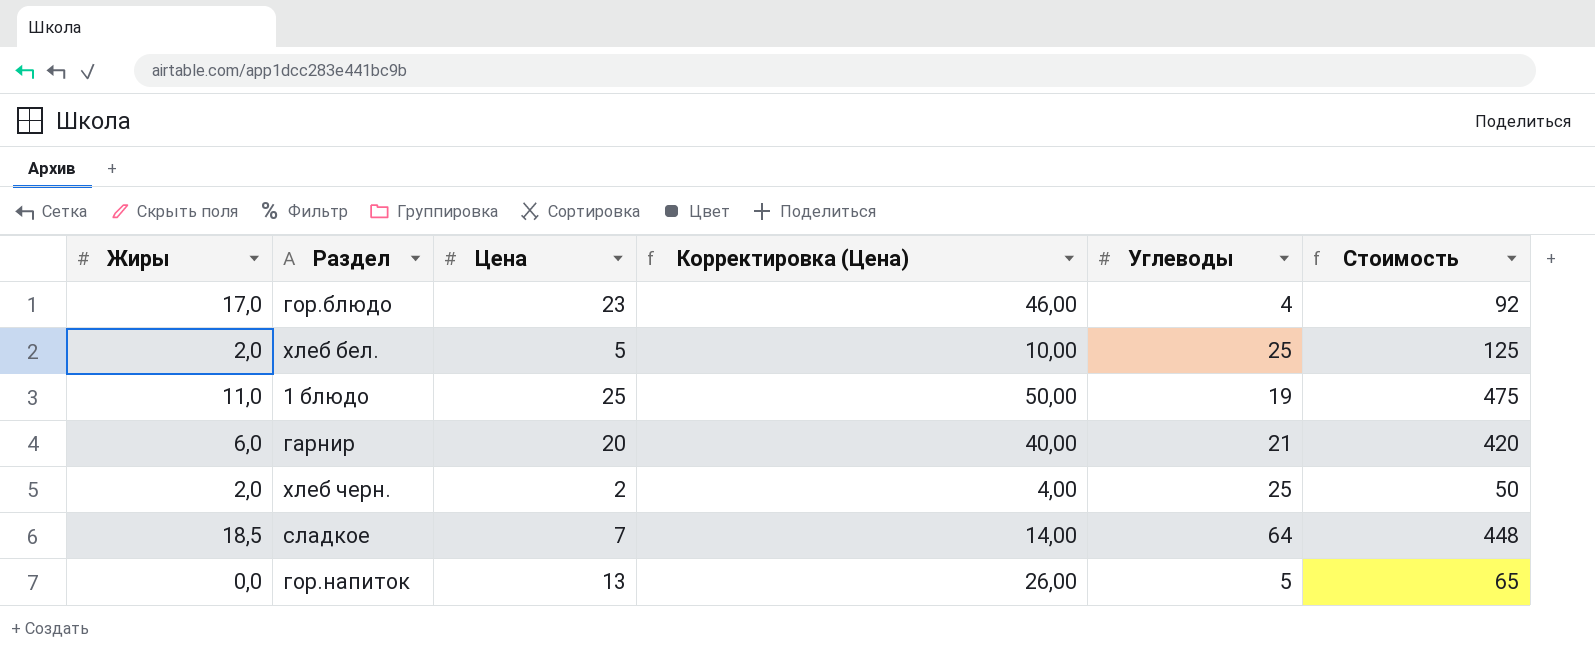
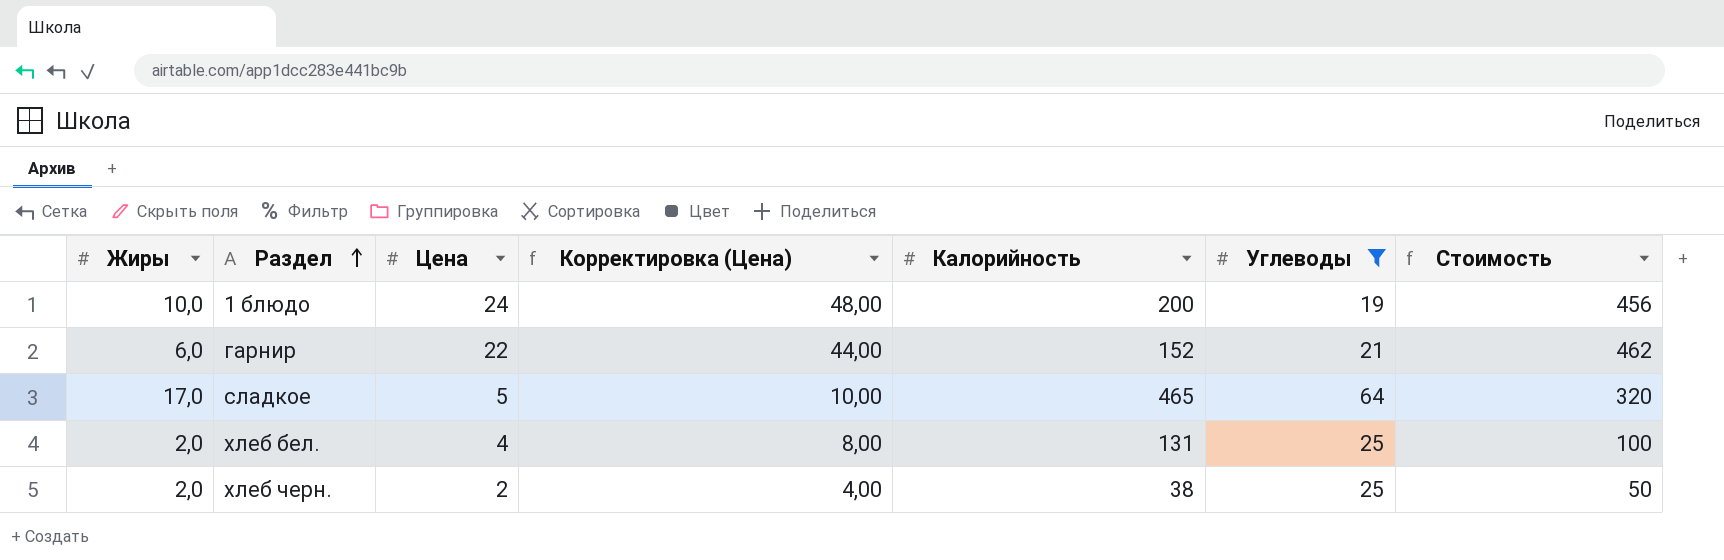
filter: none -> Углеводы >= 19
row order: none -> Раздел ascending
column Калорийность | position: none -> 5
1 блюдо | Жиры: 11,0 -> 10,0
1 блюдо | Цена: 25 -> 24
1 блюдо | Корректировка (Цена): 50,00 -> 48,00
1 блюдо | Стоимость: 475 -> 456
гарнир | Цена: 20 -> 22
гарнир | Корректировка (Цена): 40,00 -> 44,00
гарнир | Стоимость: 420 -> 462
сладкое | Жиры: 18,5 -> 17,0
сладкое | Цена: 7 -> 5
сладкое | Корректировка (Цена): 14,00 -> 10,00
сладкое | Стоимость: 448 -> 320
хлеб бел. | Цена: 5 -> 4
хлеб бел. | Корректировка (Цена): 10,00 -> 8,00
хлеб бел. | Стоимость: 125 -> 100

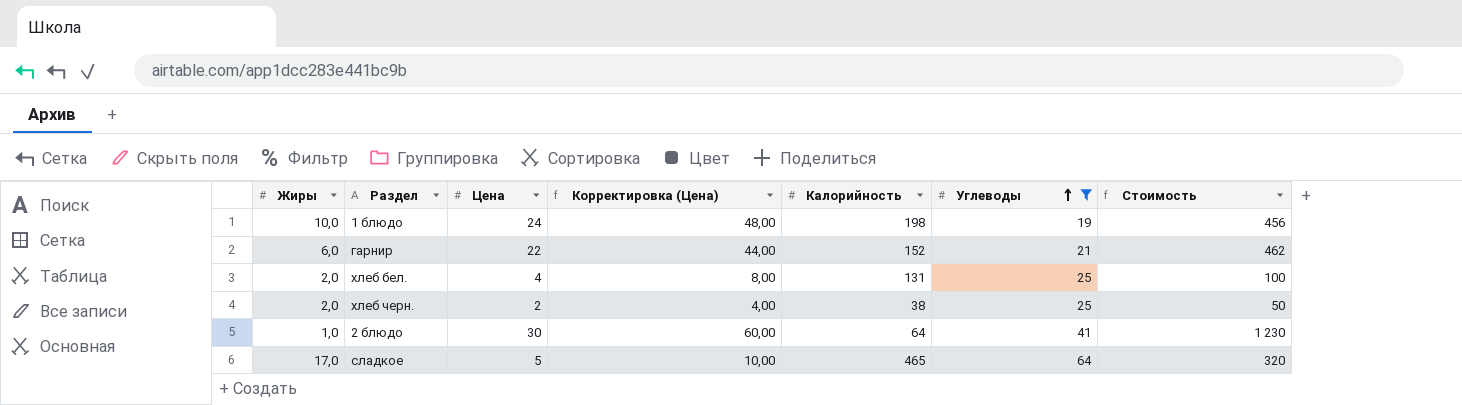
row order: Раздел ascending -> Углеводы ascending
1 блюдо | Калорийность: 200 -> 198
row 2 блюдо: none -> 1,0 | 30 | 60,00 | 64 | 41 | 1 230

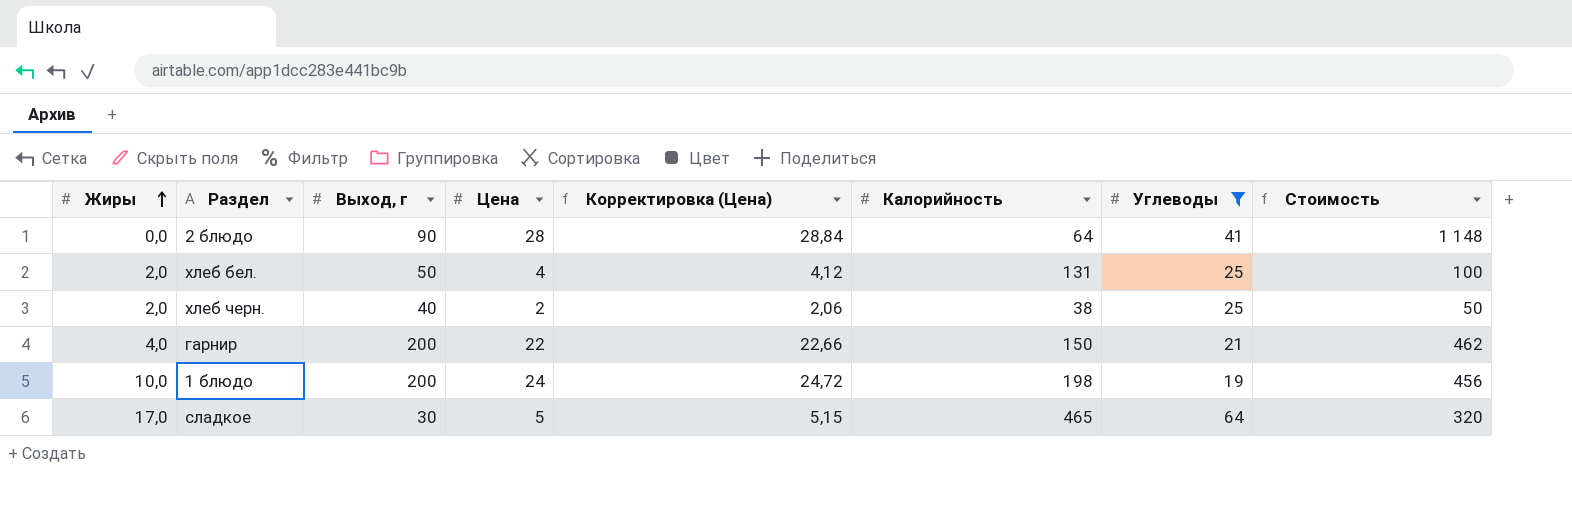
row order: Углеводы ascending -> Жиры ascending
column Выход, г | position: none -> 3
column Корректировка (Цена) | formula: [Цена] * 2 -> [Цена] * 1,03
2 блюдо | Жиры: 1,0 -> 0,0
2 блюдо | Цена: 30 -> 28
2 блюдо | Стоимость: 1 230 -> 1 148
гарнир | Жиры: 6,0 -> 4,0
гарнир | Калорийность: 152 -> 150

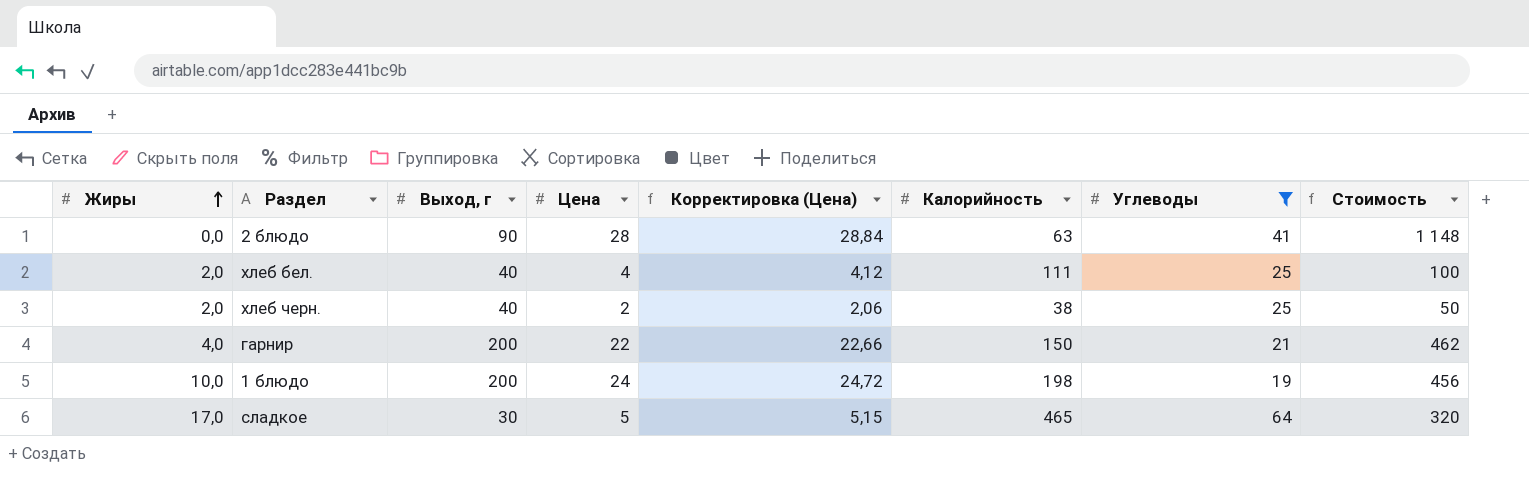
2 блюдо | Калорийность: 64 -> 63
хлеб бел. | Выход, г: 50 -> 40
хлеб бел. | Калорийность: 131 -> 111

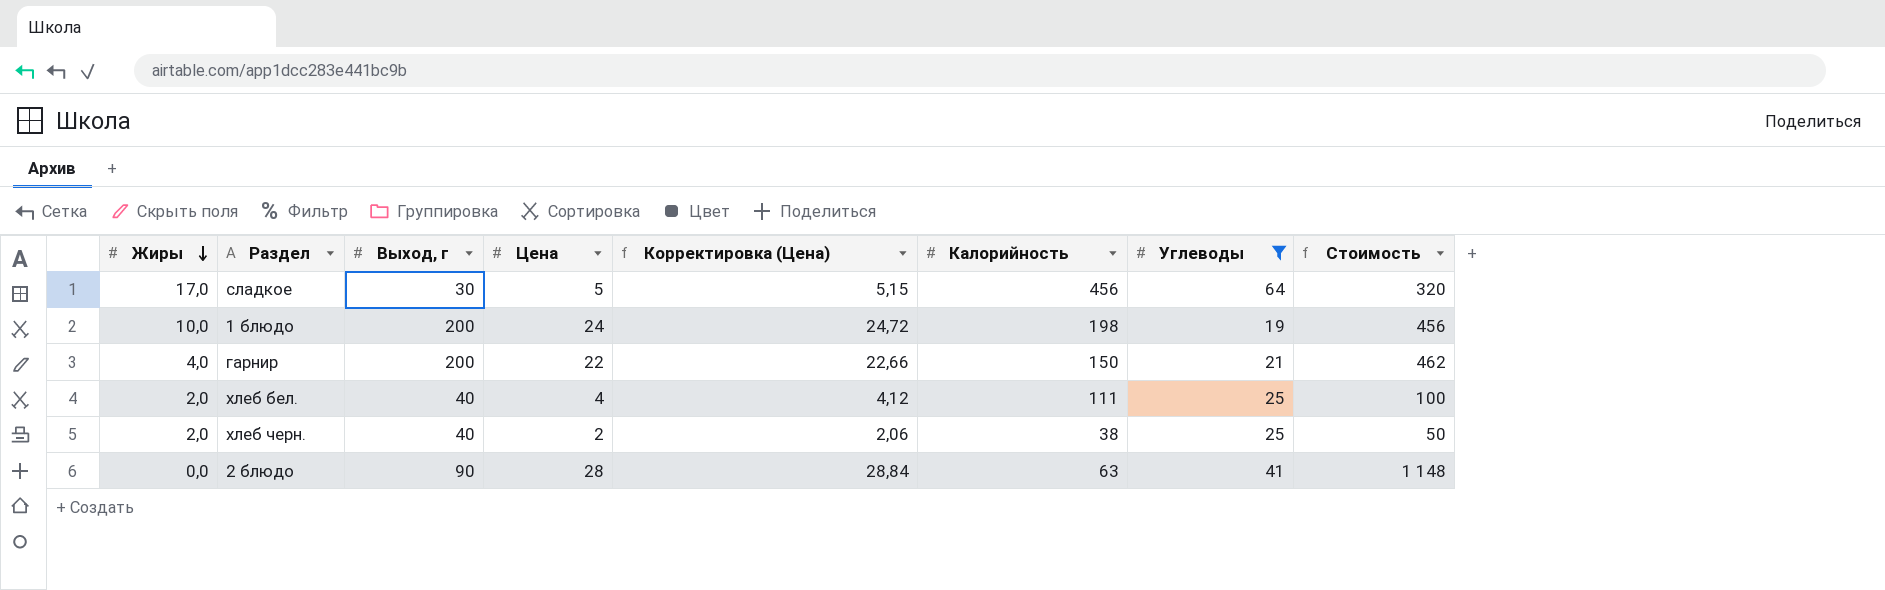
row order: Жиры ascending -> Жиры descending
сладкое | Калорийность: 465 -> 456

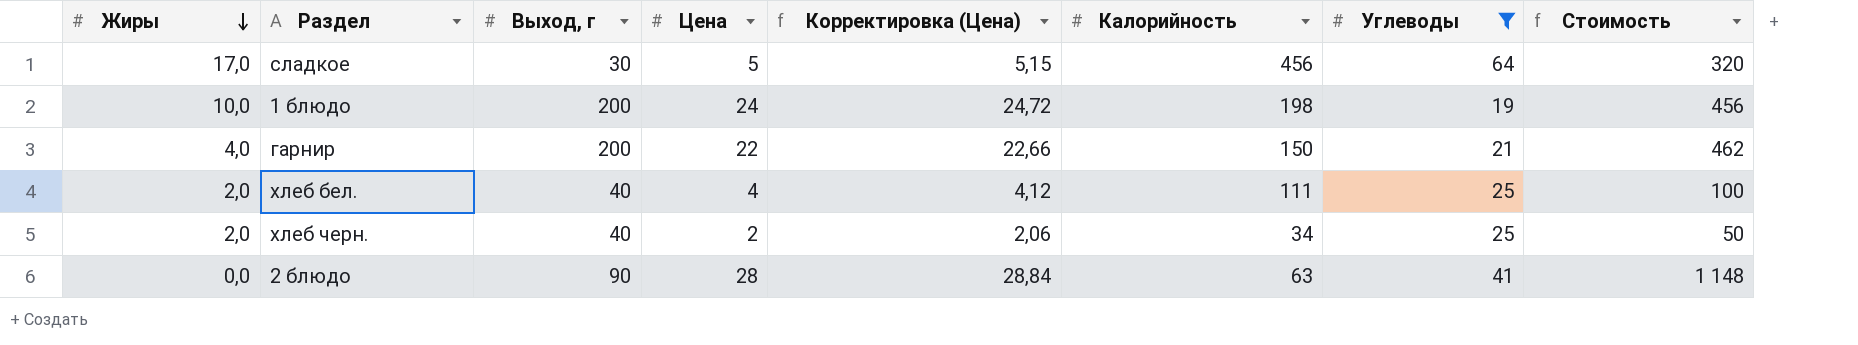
хлеб черн. | Калорийность: 38 -> 34

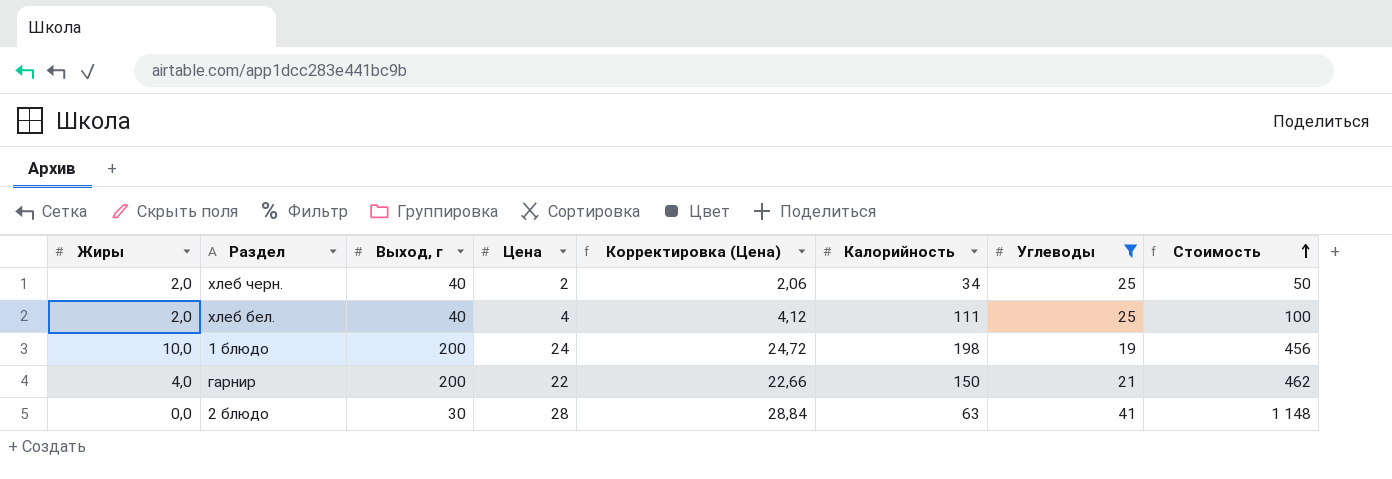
row order: Жиры descending -> Стоимость ascending
row сладкое: 17,0 | 30 | 5 | 5,15 | 456 | 64 | 320 -> none
2 блюдо | Выход, г: 90 -> 30

